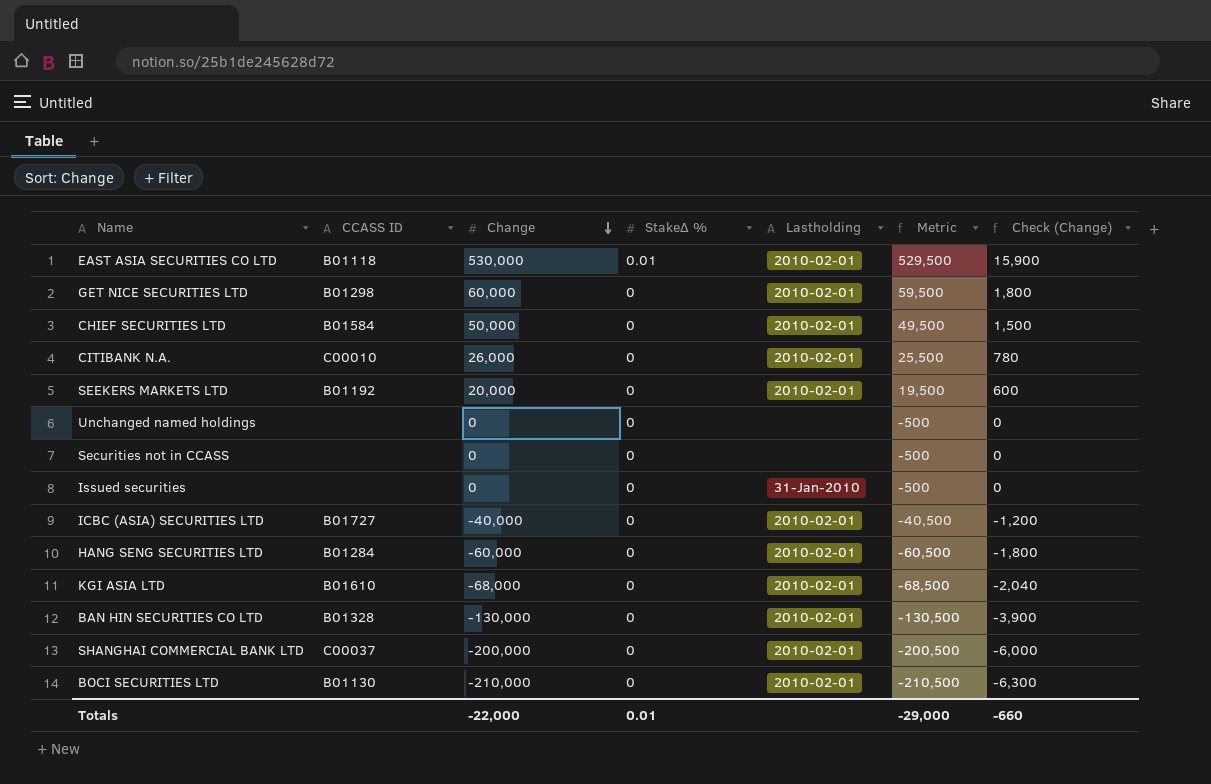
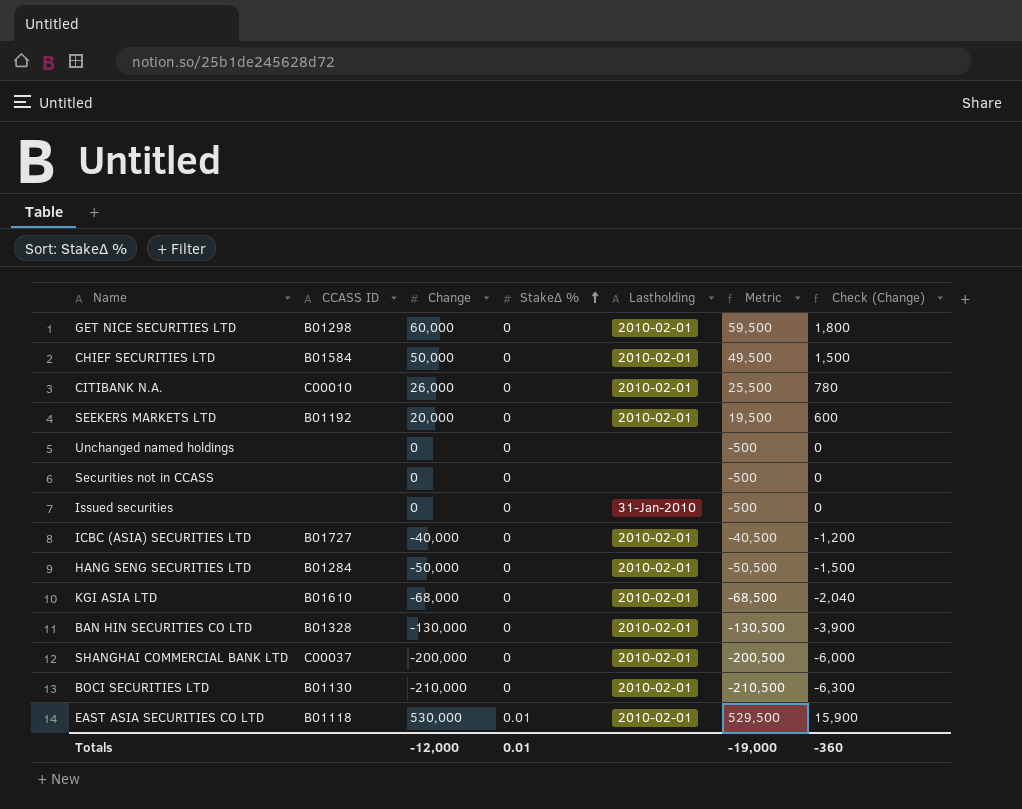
row order: Change descending -> StakeΔ % ascending
HANG SENG SECURITIES LTD | Change: -60,000 -> -50,000
HANG SENG SECURITIES LTD | Metric: -60,500 -> -50,500
HANG SENG SECURITIES LTD | Check (Change): -1,800 -> -1,500
Totals | Change: -22,000 -> -12,000
Totals | Metric: -29,000 -> -19,000
Totals | Check (Change): -660 -> -360

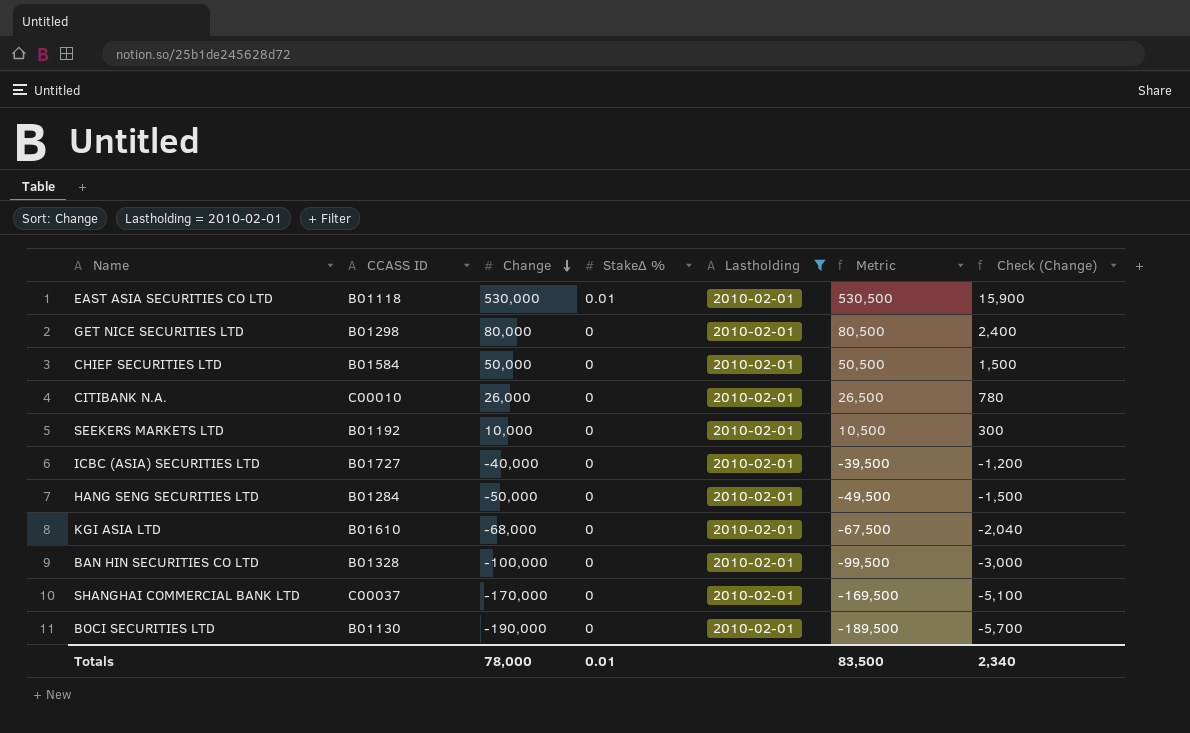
filter: none -> Lastholding = 2010-02-01
row order: StakeΔ % ascending -> Change descending
column Metric | formula: [Change] - 500 -> [Change] + 500
GET NICE SECURITIES LTD | Change: 60,000 -> 80,000
GET NICE SECURITIES LTD | Check (Change): 1,800 -> 2,400
SEEKERS MARKETS LTD | Change: 20,000 -> 10,000
SEEKERS MARKETS LTD | Check (Change): 600 -> 300
BAN HIN SECURITIES CO LTD | Change: -130,000 -> -100,000
BAN HIN SECURITIES CO LTD | Check (Change): -3,900 -> -3,000
SHANGHAI COMMERCIAL BANK LTD | Change: -200,000 -> -170,000
SHANGHAI COMMERCIAL BANK LTD | Check (Change): -6,000 -> -5,100
BOCI SECURITIES LTD | Change: -210,000 -> -190,000
BOCI SECURITIES LTD | Check (Change): -6,300 -> -5,700
Totals | Change: -12,000 -> 78,000
Totals | Metric: -19,000 -> 83,500
Totals | Check (Change): -360 -> 2,340

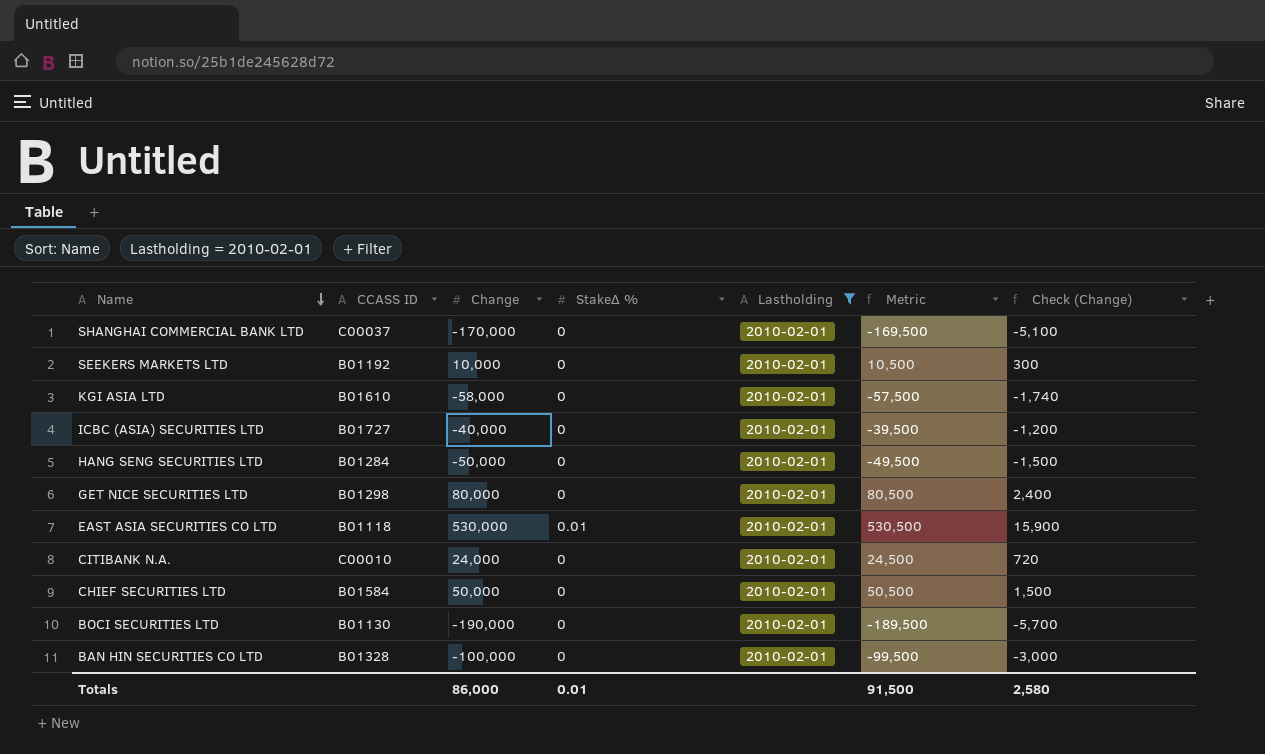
row order: Change descending -> Name descending
KGI ASIA LTD | Change: -68,000 -> -58,000
KGI ASIA LTD | Metric: -67,500 -> -57,500
KGI ASIA LTD | Check (Change): -2,040 -> -1,740
CITIBANK N.A. | Change: 26,000 -> 24,000
CITIBANK N.A. | Metric: 26,500 -> 24,500
CITIBANK N.A. | Check (Change): 780 -> 720
Totals | Change: 78,000 -> 86,000
Totals | Metric: 83,500 -> 91,500
Totals | Check (Change): 2,340 -> 2,580

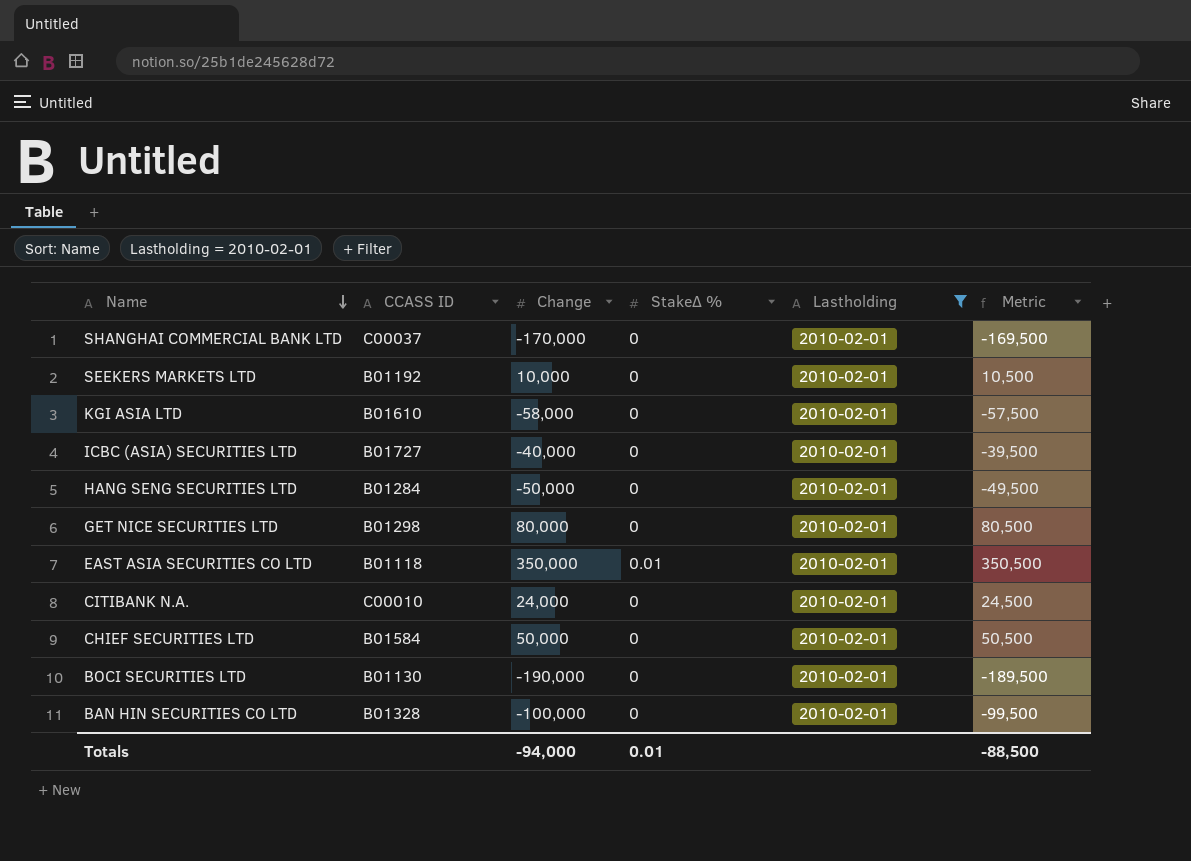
column Check (Change) | formula: [Change] * 0.03 -> none
EAST ASIA SECURITIES CO LTD | Change: 530,000 -> 350,000
EAST ASIA SECURITIES CO LTD | Metric: 530,500 -> 350,500
Totals | Change: 86,000 -> -94,000
Totals | Metric: 91,500 -> -88,500

